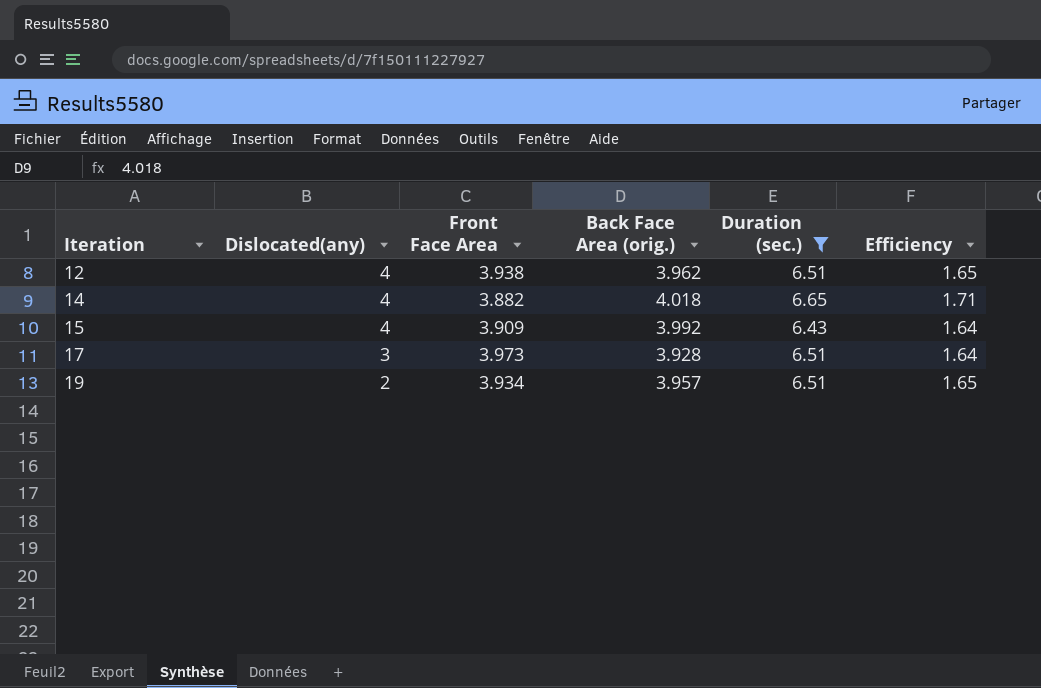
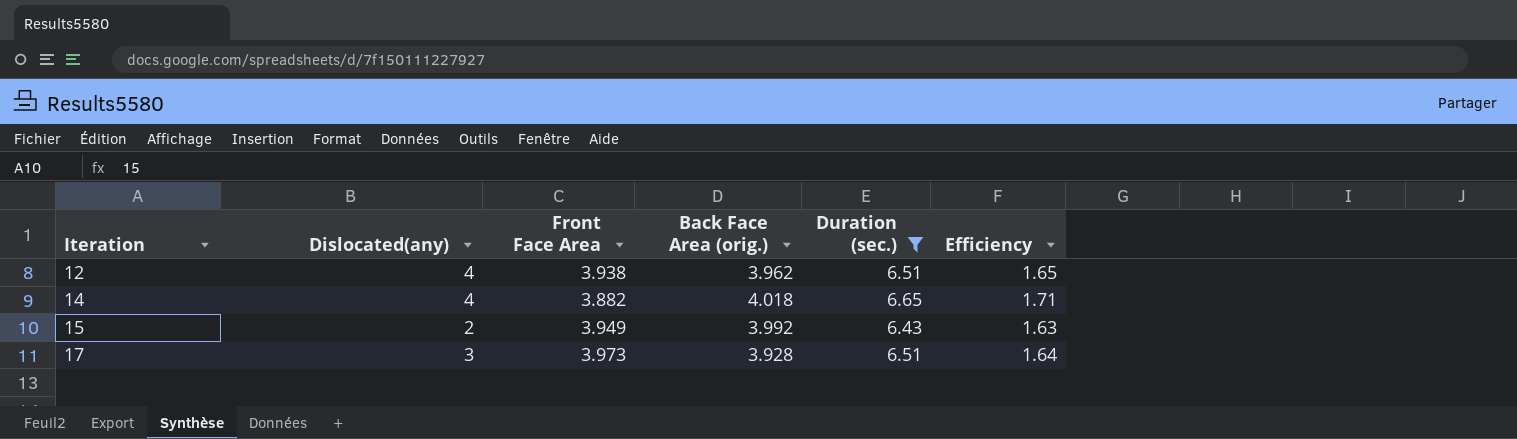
row 19: 2 | 3.934 | 3.957 | 6.51 | 1.65 -> none
15 | Dislocated(any): 4 -> 2
15 | Front Face Area: 3.909 -> 3.949
15 | Efficiency: 1.64 -> 1.63

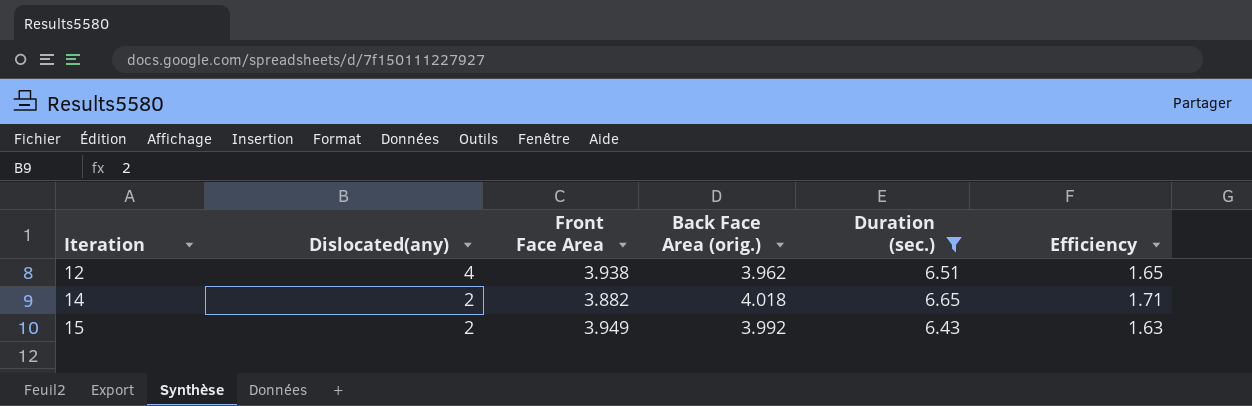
row 17: 3 | 3.973 | 3.928 | 6.51 | 1.64 -> none
14 | Dislocated(any): 4 -> 2

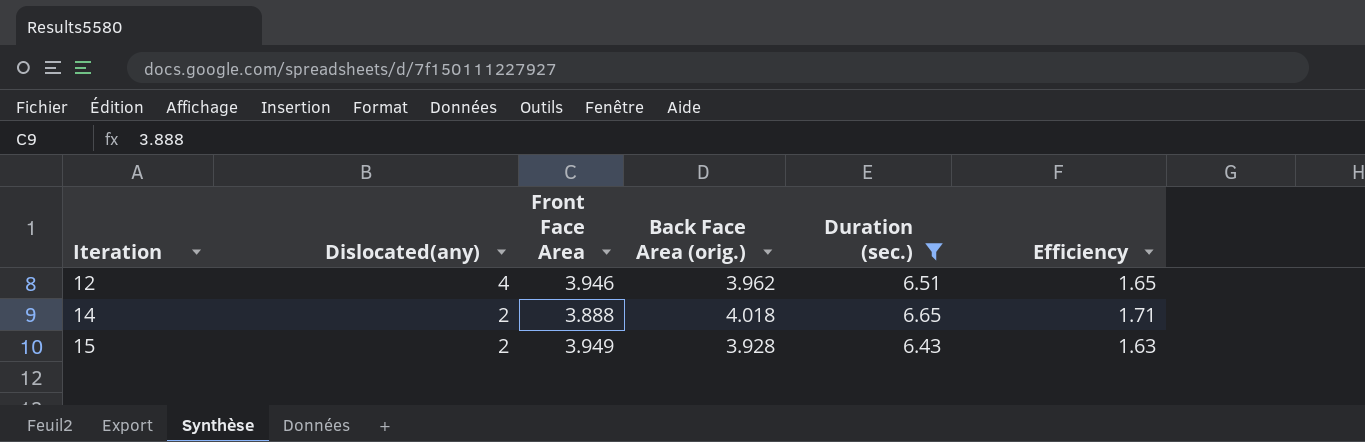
12 | Front Face Area: 3.938 -> 3.946
14 | Front Face Area: 3.882 -> 3.888
15 | Back Face Area (orig.): 3.992 -> 3.928

